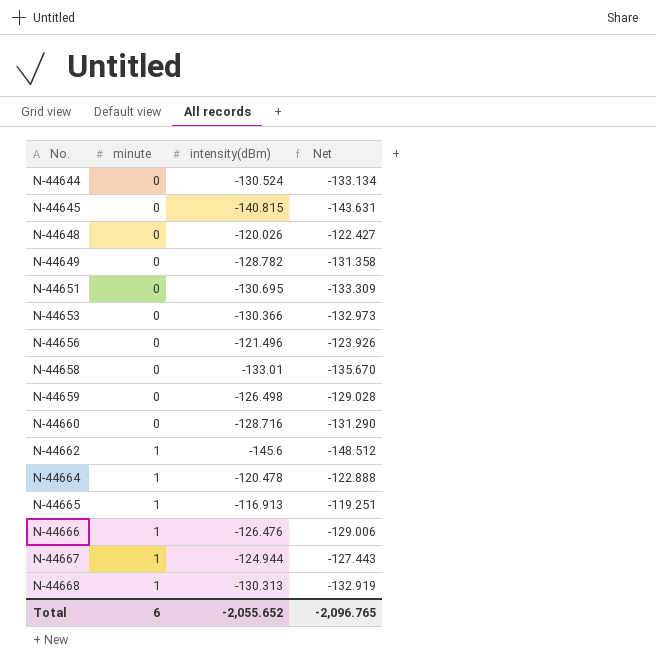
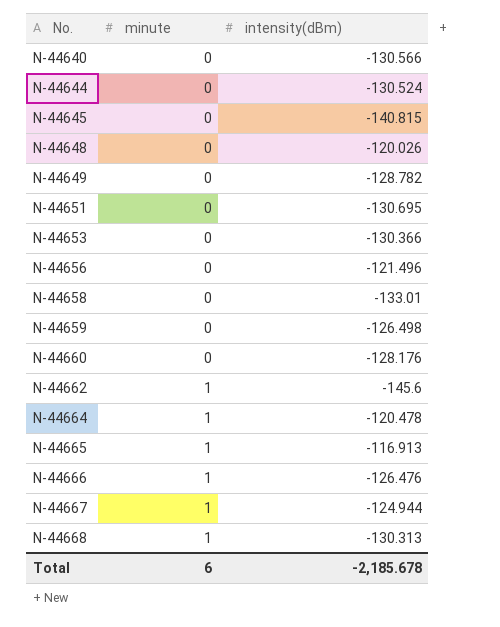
column Net | formula: [intensity(dBm)] * 1.02 -> none
row N-44640: none -> 0 | -130.566
N-44660 | intensity(dBm): -128.716 -> -128.176
Total | intensity(dBm): -2,055.652 -> -2,185.678

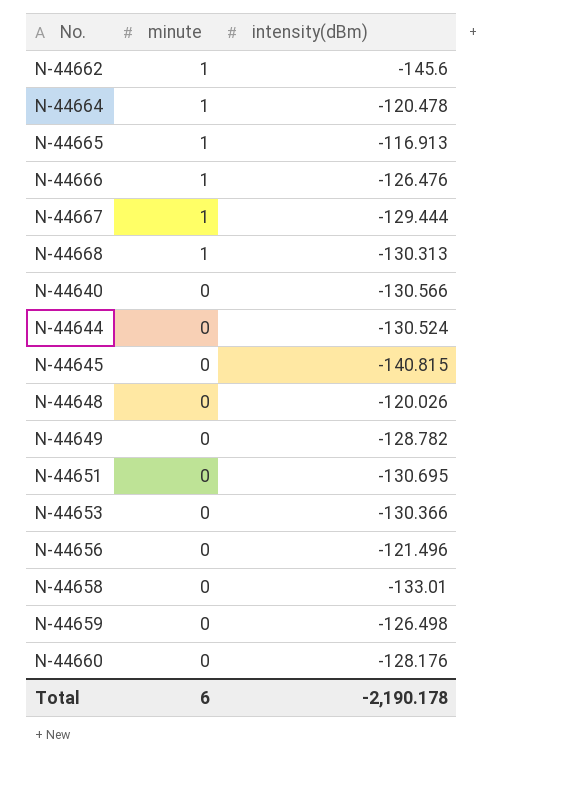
row order: No. ascending -> minute descending
N-44667 | intensity(dBm): -124.944 -> -129.444
Total | intensity(dBm): -2,185.678 -> -2,190.178

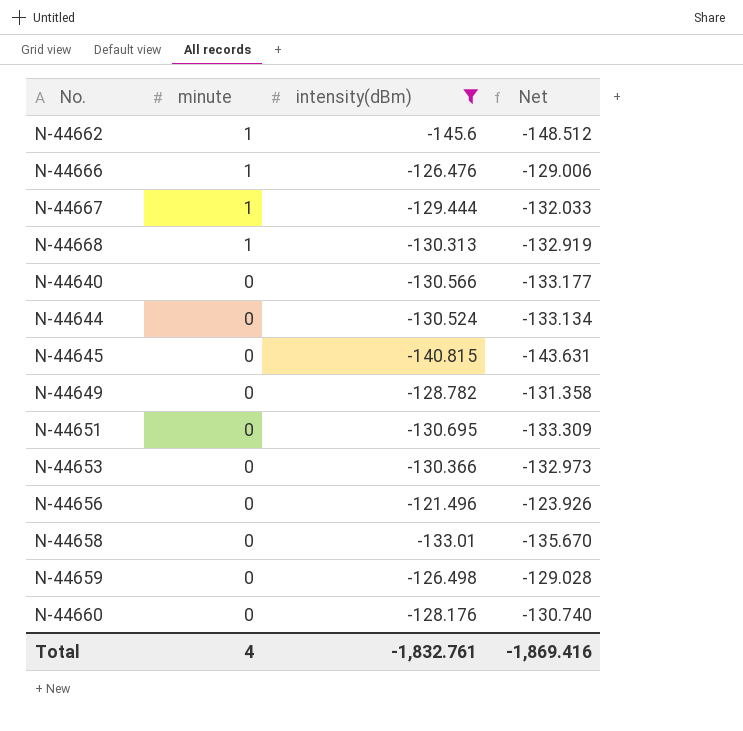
filter: none -> intensity(dBm) <= -121.496
column Net | formula: none -> [intensity(dBm)] * 1.02
Total | minute: 6 -> 4
Total | intensity(dBm): -2,190.178 -> -1,832.761

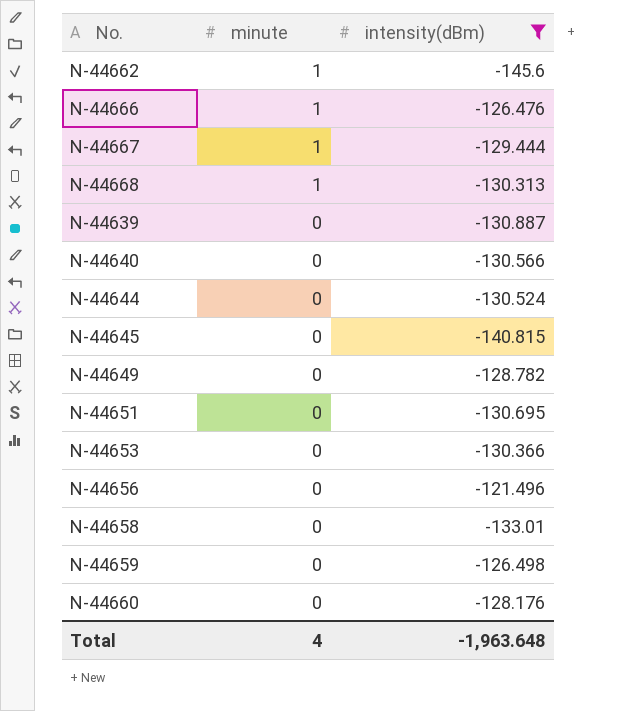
column Net | formula: [intensity(dBm)] * 1.02 -> none
row N-44639: none -> 0 | -130.887
Total | intensity(dBm): -1,832.761 -> -1,963.648

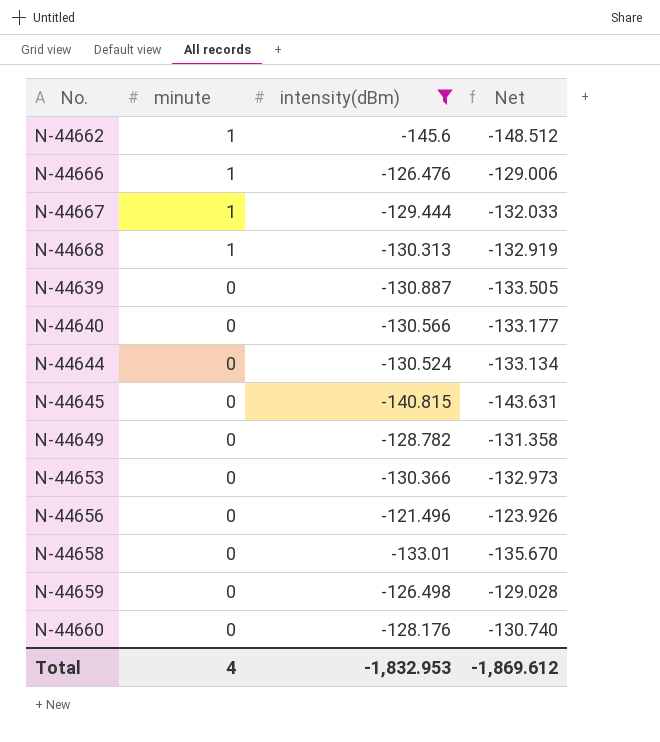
column Net | formula: none -> [intensity(dBm)] * 1.02
row N-44651: 0 | -130.695 -> none
Total | intensity(dBm): -1,963.648 -> -1,832.953

